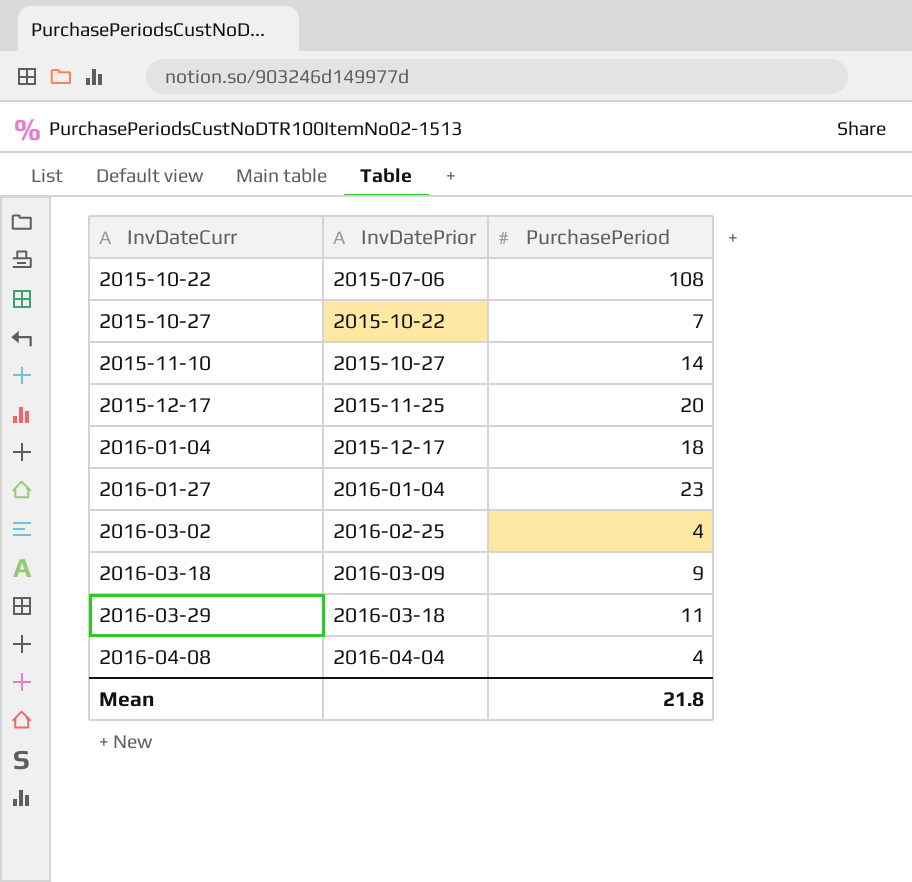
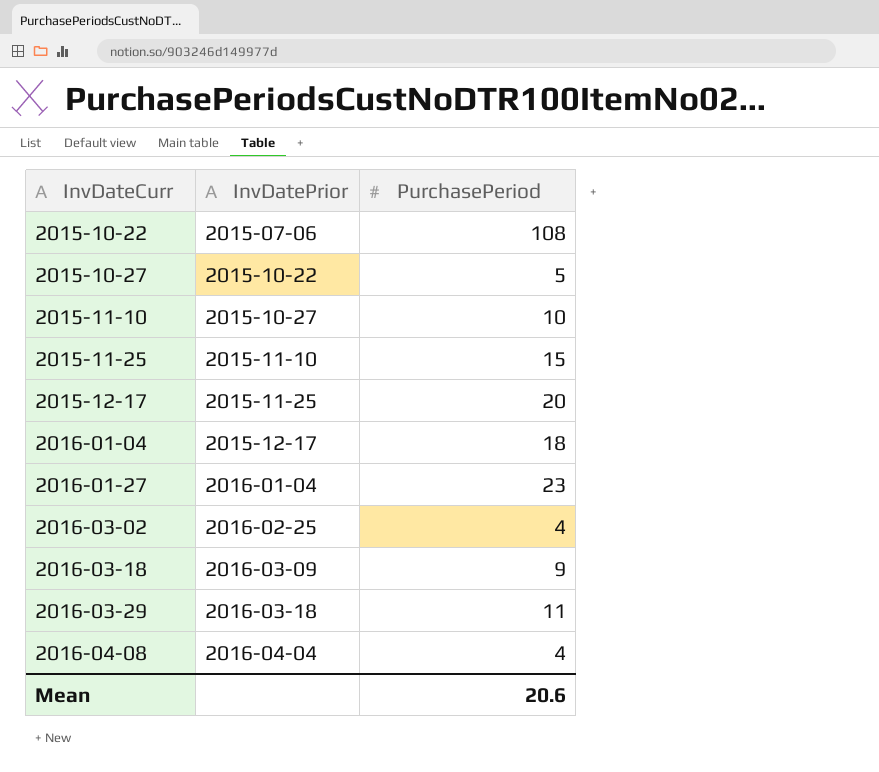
2015-10-27 | PurchasePeriod: 7 -> 5
2015-11-10 | PurchasePeriod: 14 -> 10
row 2015-11-25: none -> 2015-11-10 | 15
Mean | PurchasePeriod: 21.8 -> 20.6

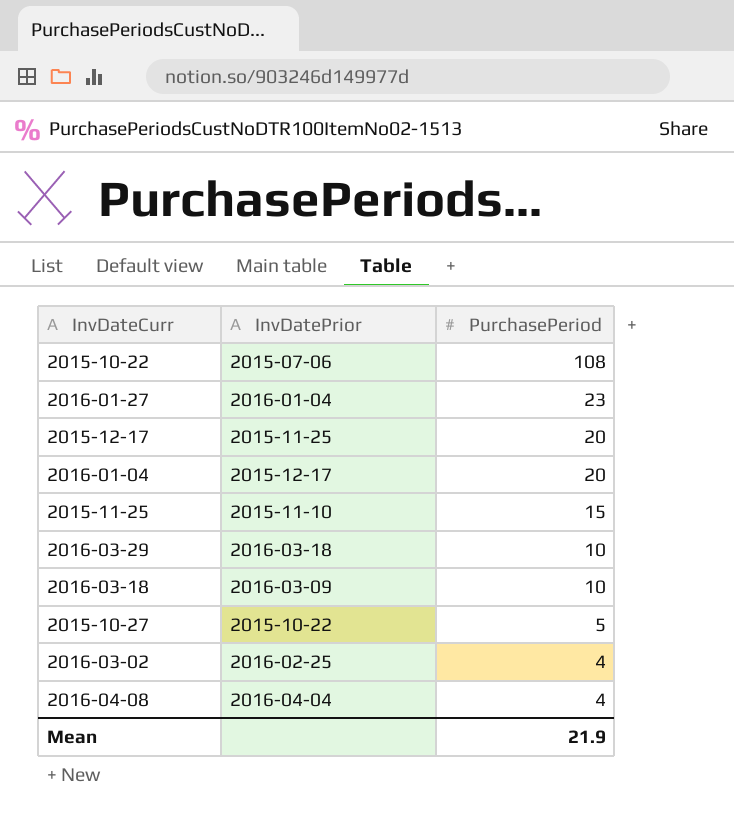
row order: InvDateCurr ascending -> PurchasePeriod descending
row 2015-11-10: 2015-10-27 | 10 -> none
2016-01-04 | PurchasePeriod: 18 -> 20
2016-03-29 | PurchasePeriod: 11 -> 10
2016-03-18 | PurchasePeriod: 9 -> 10
Mean | PurchasePeriod: 20.6 -> 21.9

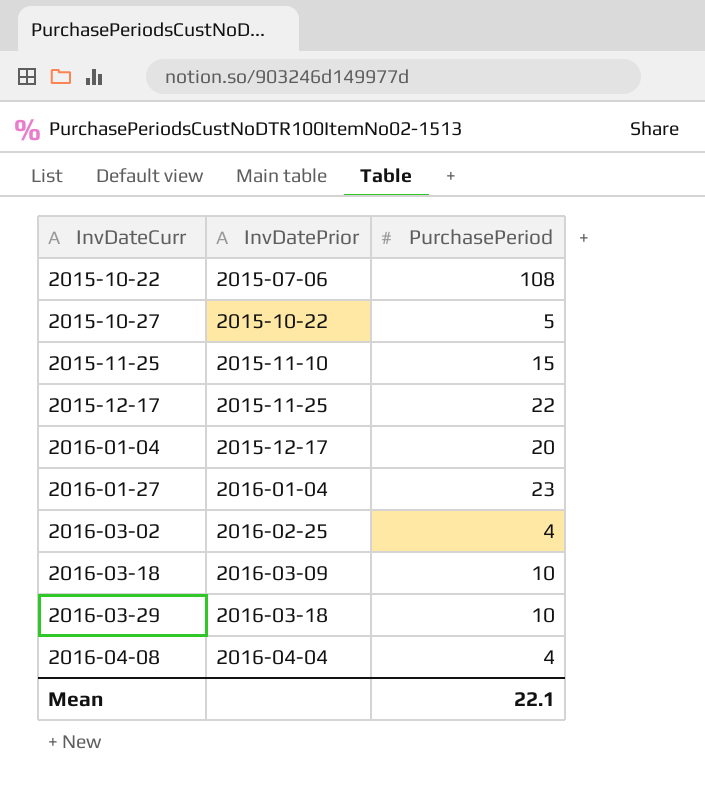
row order: PurchasePeriod descending -> InvDateCurr ascending
2015-12-17 | PurchasePeriod: 20 -> 22
Mean | PurchasePeriod: 21.9 -> 22.1

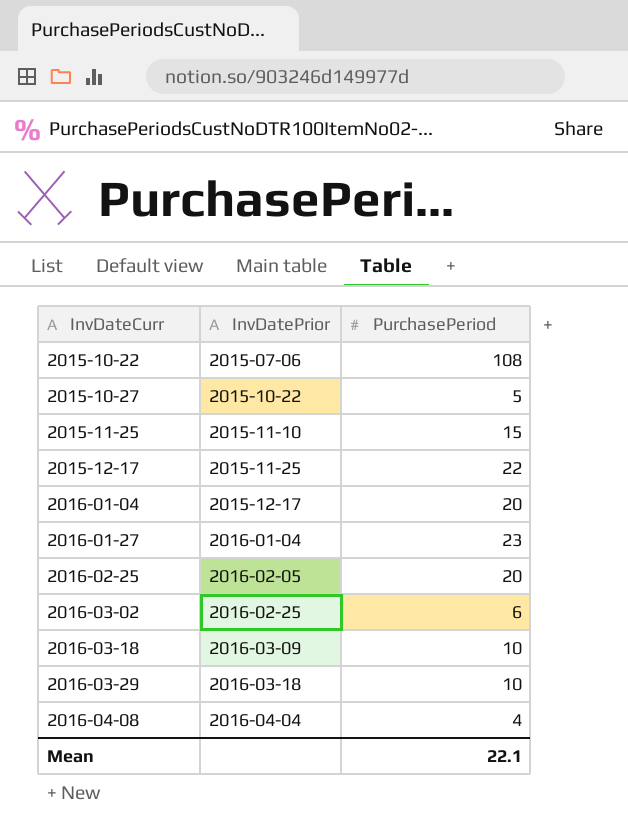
row 2016-02-25: none -> 2016-02-05 | 20
2016-03-02 | PurchasePeriod: 4 -> 6

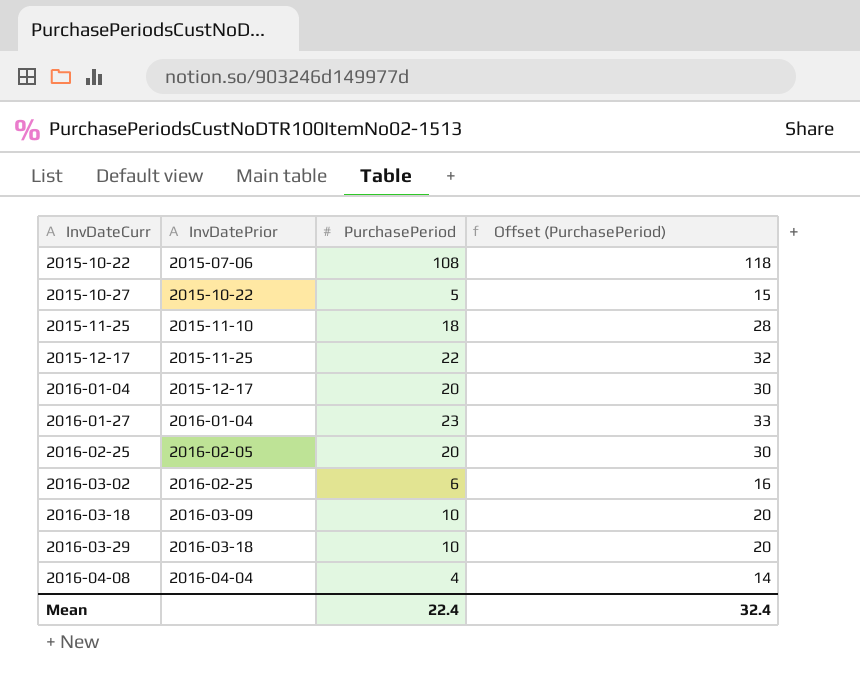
column Offset (PurchasePeriod) | formula: none -> [PurchasePeriod] + 10
2015-11-25 | PurchasePeriod: 15 -> 18
Mean | PurchasePeriod: 22.1 -> 22.4

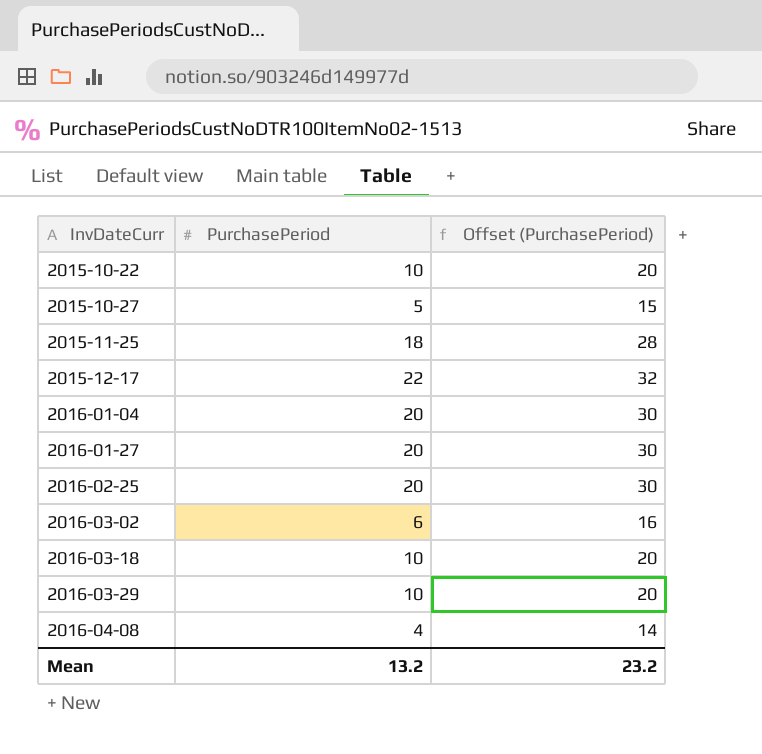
column InvDatePrior | position: 2 -> none
2015-10-22 | PurchasePeriod: 108 -> 10
2015-10-22 | Offset (PurchasePeriod): 118 -> 20
2016-01-27 | PurchasePeriod: 23 -> 20
2016-01-27 | Offset (PurchasePeriod): 33 -> 30
Mean | PurchasePeriod: 22.4 -> 13.2
Mean | Offset (PurchasePeriod): 32.4 -> 23.2

